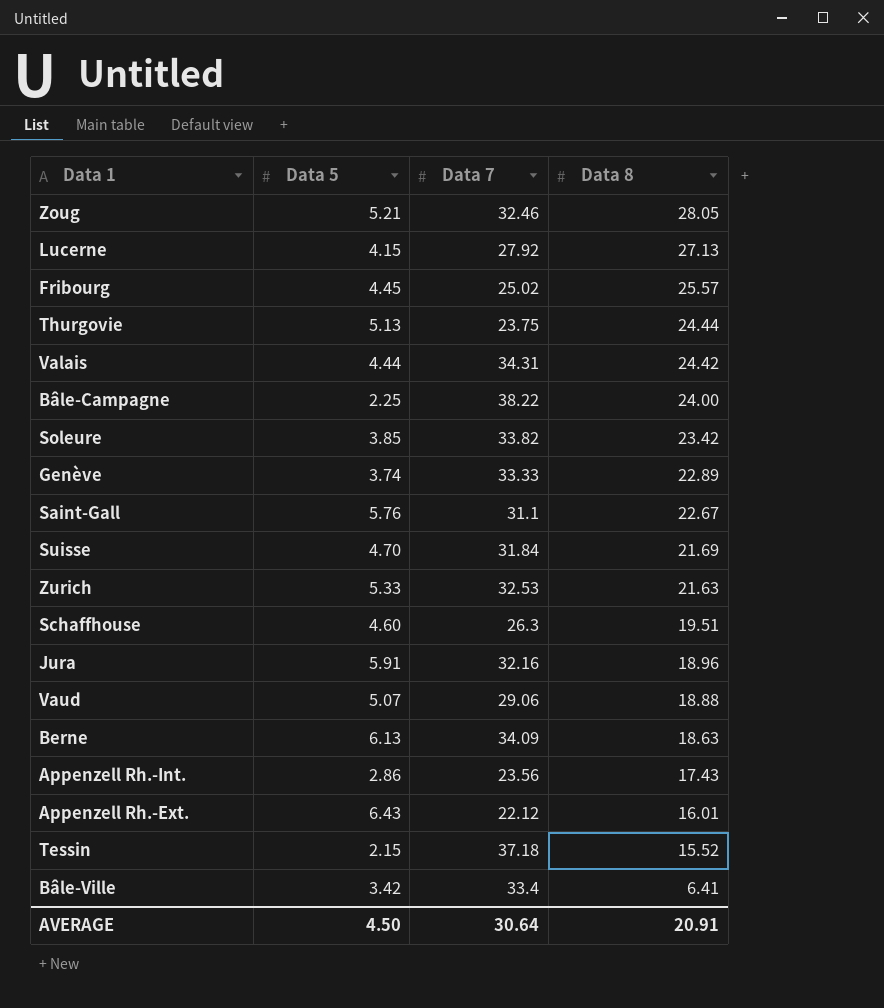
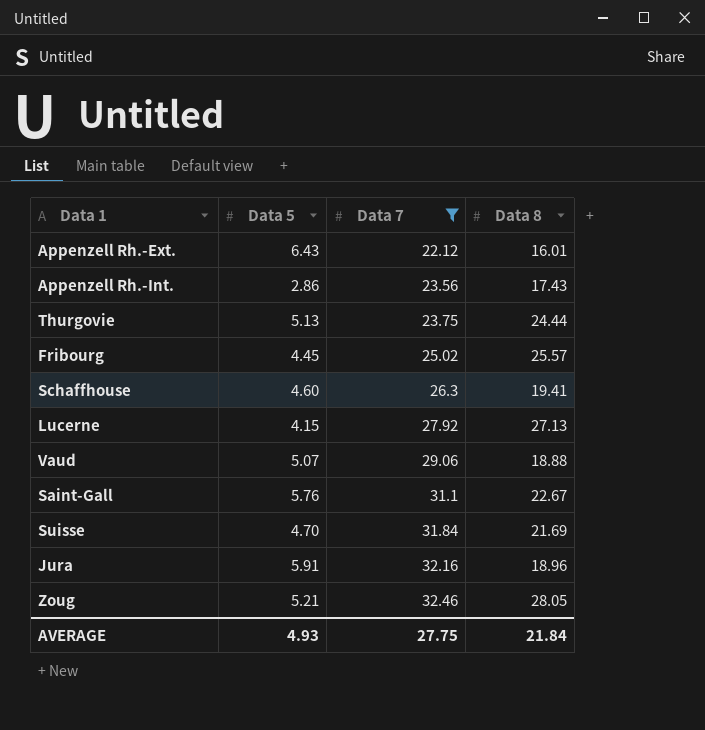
filter: none -> Data 7 <= 32.46
row order: Data 8 descending -> Data 7 ascending
Schaffhouse | Data 8: 19.51 -> 19.41
AVERAGE | Data 5: 4.50 -> 4.93
AVERAGE | Data 7: 30.64 -> 27.75
AVERAGE | Data 8: 20.91 -> 21.84

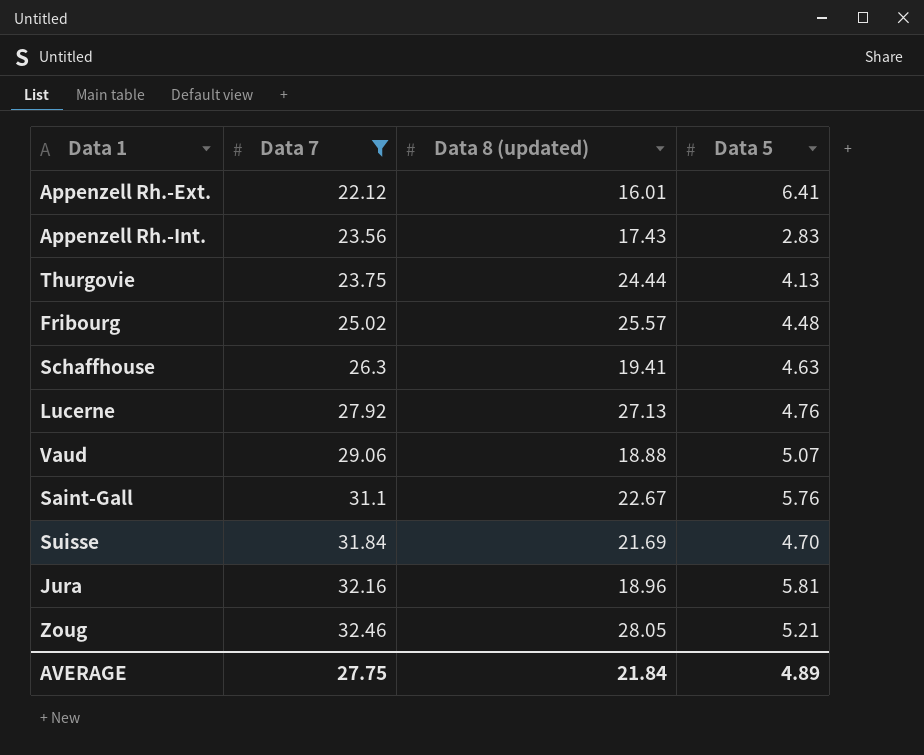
column name: Data 8 -> Data 8 (updated)
column Data 5 | position: 2 -> 4
Appenzell Rh.-Ext. | Data 5: 6.43 -> 6.41
Appenzell Rh.-Int. | Data 5: 2.86 -> 2.83
Thurgovie | Data 5: 5.13 -> 4.13
Fribourg | Data 5: 4.45 -> 4.48
Schaffhouse | Data 5: 4.60 -> 4.63
Lucerne | Data 5: 4.15 -> 4.76
Jura | Data 5: 5.91 -> 5.81
AVERAGE | Data 5: 4.93 -> 4.89

